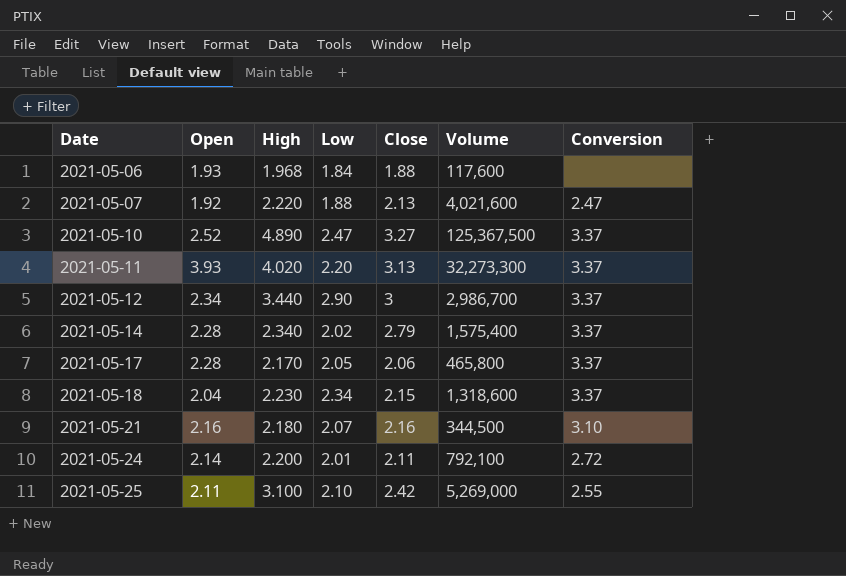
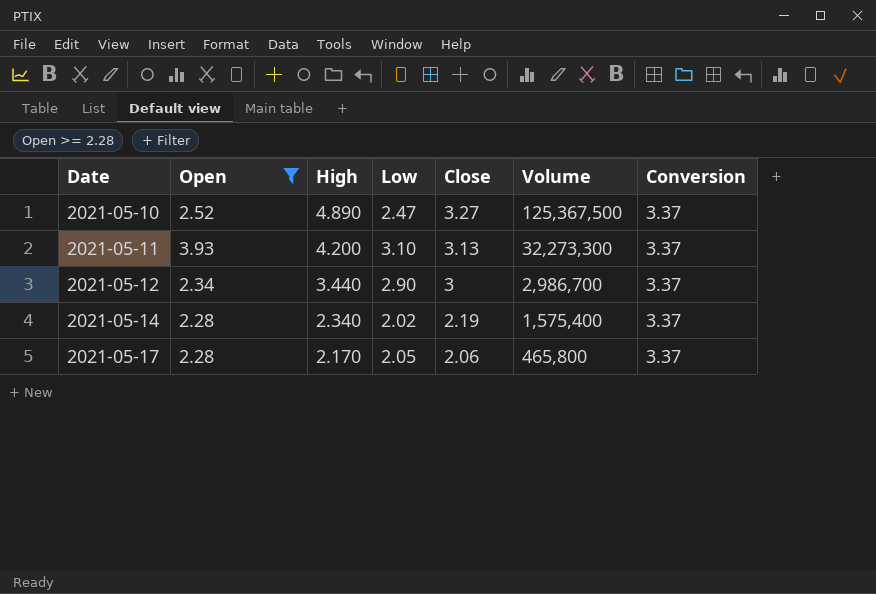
filter: none -> Open >= 2.28
2021-05-11 | High: 4.020 -> 4.200
2021-05-11 | Low: 2.20 -> 3.10
2021-05-14 | Close: 2.79 -> 2.19

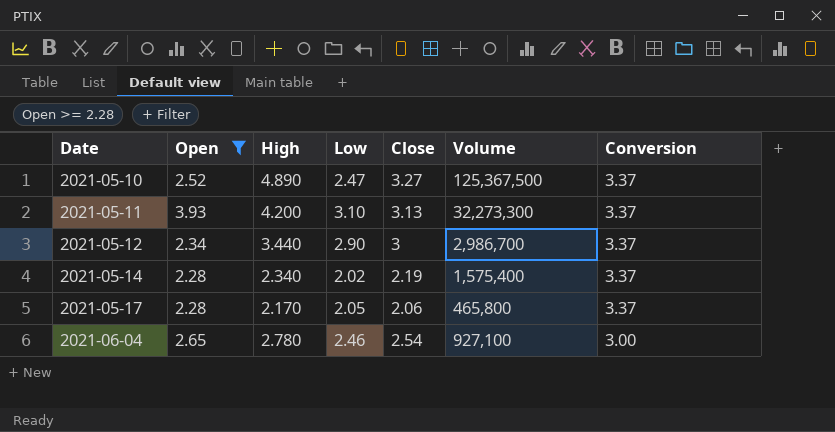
row 2021-06-04: none -> 2.65 | 2.780 | 2.46 | 2.54 | 927,100 | 3.00

